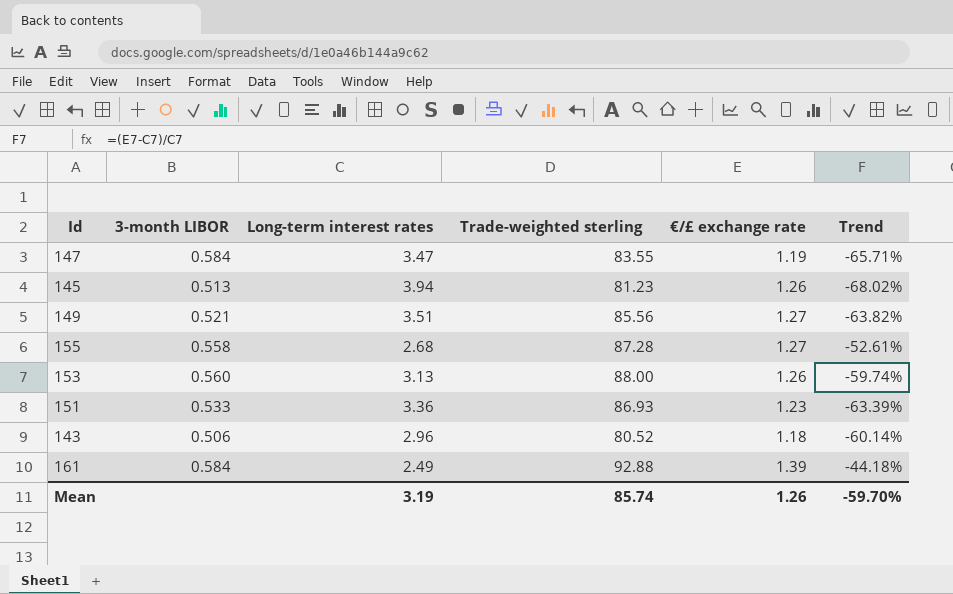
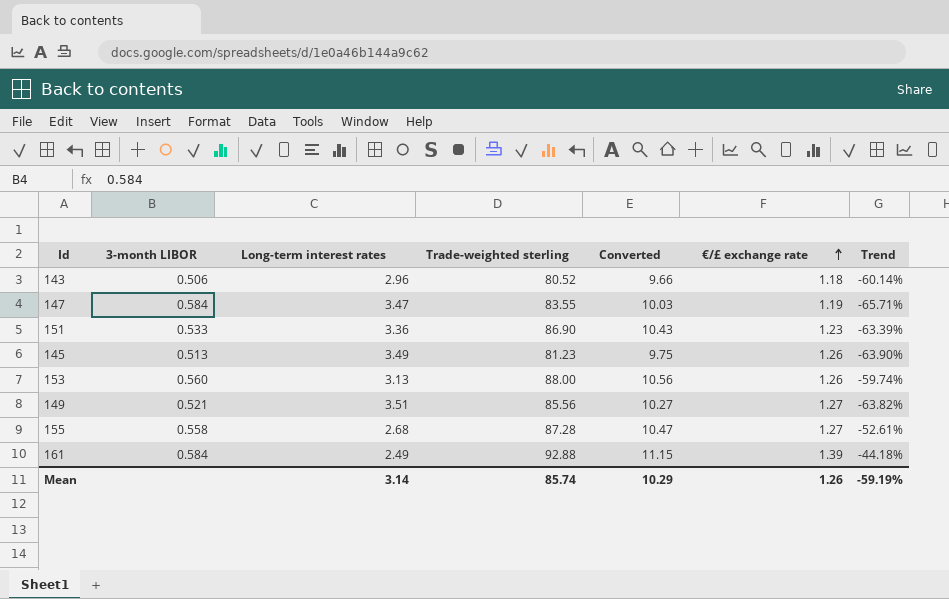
row order: none -> €/£ exchange rate ascending
column Converted | formula: none -> [Trade-weighted sterling] * 0.12
151 | Trade-weighted sterling: 86.93 -> 86.90
145 | Long-term interest rates: 3.94 -> 3.49
145 | Trend: -68.02% -> -63.90%
Mean | Long-term interest rates: 3.19 -> 3.14
Mean | Trend: -59.70% -> -59.19%

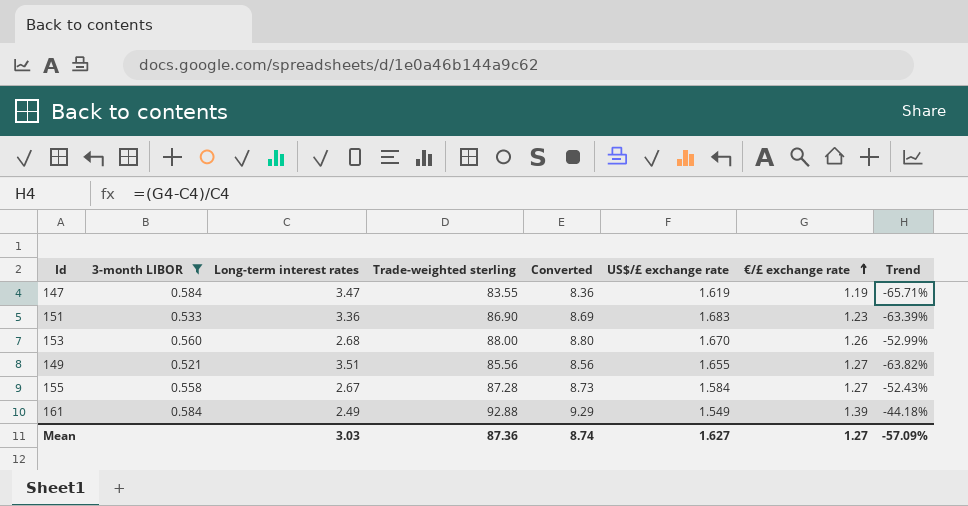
filter: none -> 3-month LIBOR >= 0.521
column Converted | formula: [Trade-weighted sterling] * 0.12 -> [Trade-weighted sterling] * 0.1
column US$/£ exchange rate | position: none -> 6
153 | Long-term interest rates: 3.13 -> 2.68
153 | Trend: -59.74% -> -52.99%
155 | Long-term interest rates: 2.68 -> 2.67
155 | Trend: -52.61% -> -52.43%
Mean | Long-term interest rates: 3.14 -> 3.03
Mean | Trade-weighted sterling: 85.74 -> 87.36
Mean | Converted: 10.29 -> 8.74
Mean | €/£ exchange rate: 1.26 -> 1.27
Mean | Trend: -59.19% -> -57.09%

